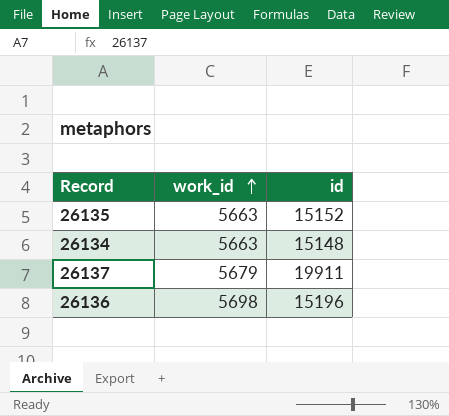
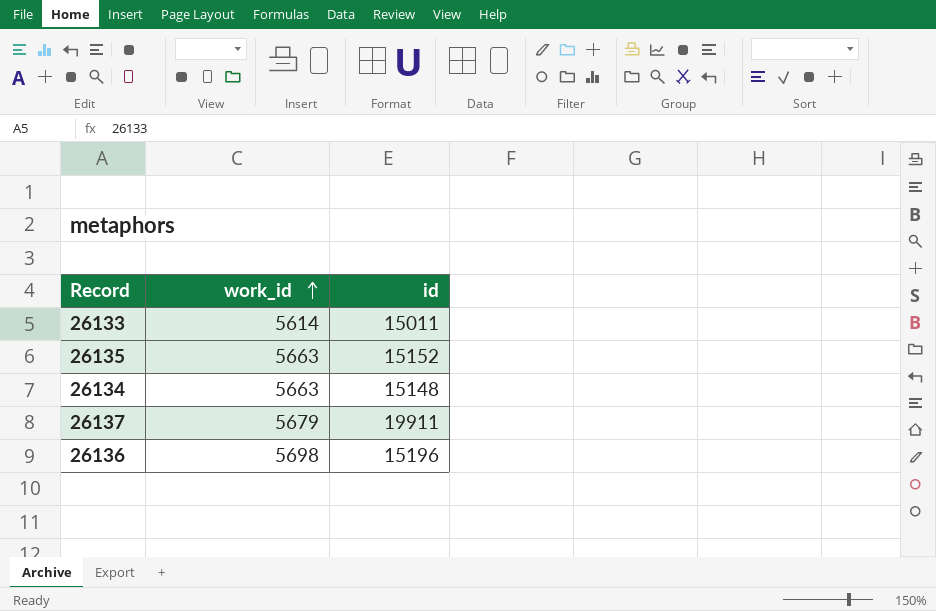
row 26133: none -> 5614 | 15011

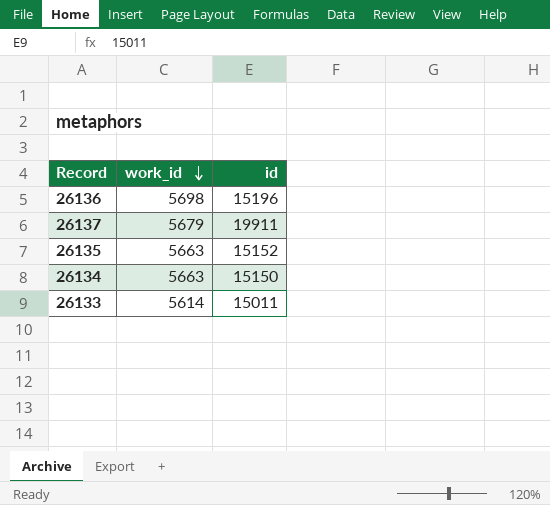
row order: work_id ascending -> work_id descending
26134 | id: 15148 -> 15150

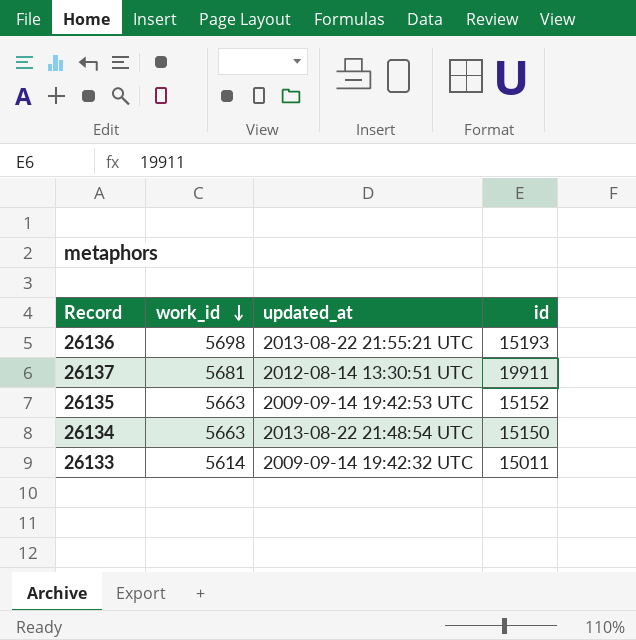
column updated_at | position: none -> 3
26136 | id: 15196 -> 15193
26137 | work_id: 5679 -> 5681

